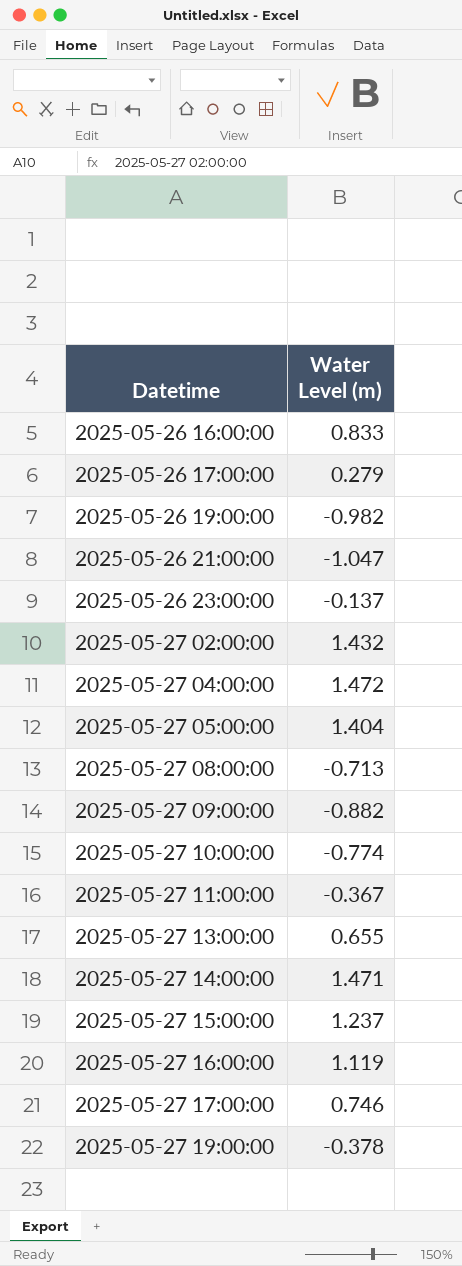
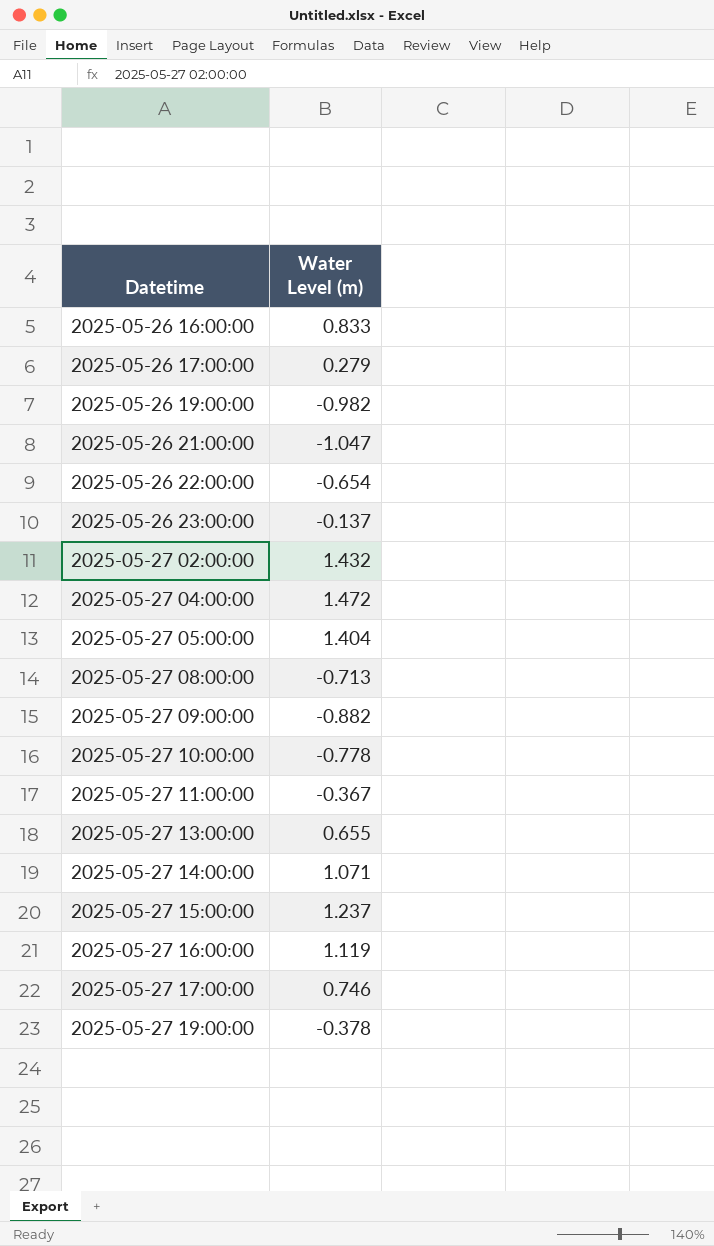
row 2025-05-26 22:00:00: none -> -0.654
2025-05-27 10:00:00 | Water Level (m): -0.774 -> -0.778
2025-05-27 14:00:00 | Water Level (m): 1.471 -> 1.071

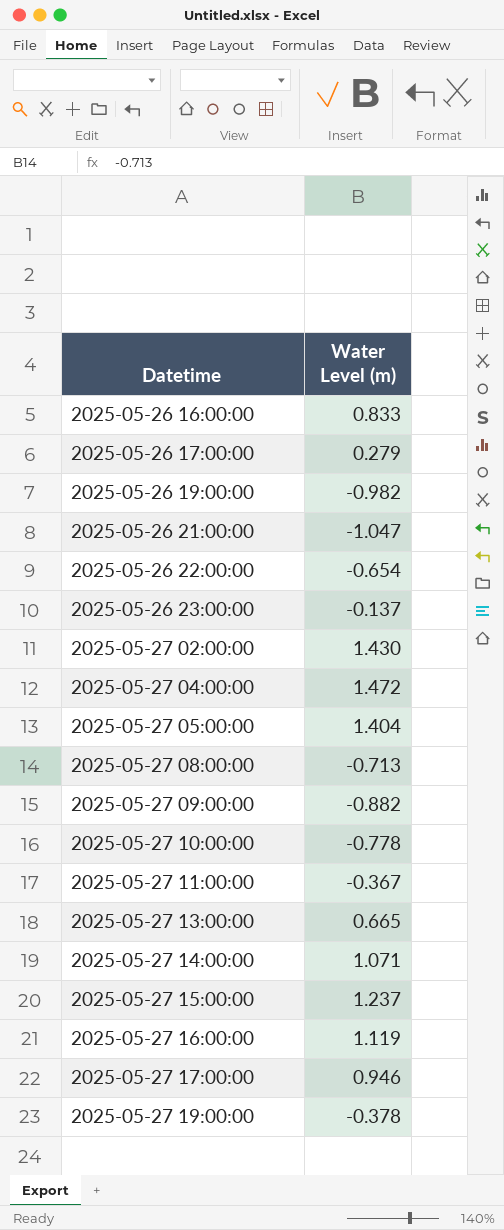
2025-05-27 02:00:00 | Water Level (m): 1.432 -> 1.430
2025-05-27 13:00:00 | Water Level (m): 0.655 -> 0.665
2025-05-27 17:00:00 | Water Level (m): 0.746 -> 0.946

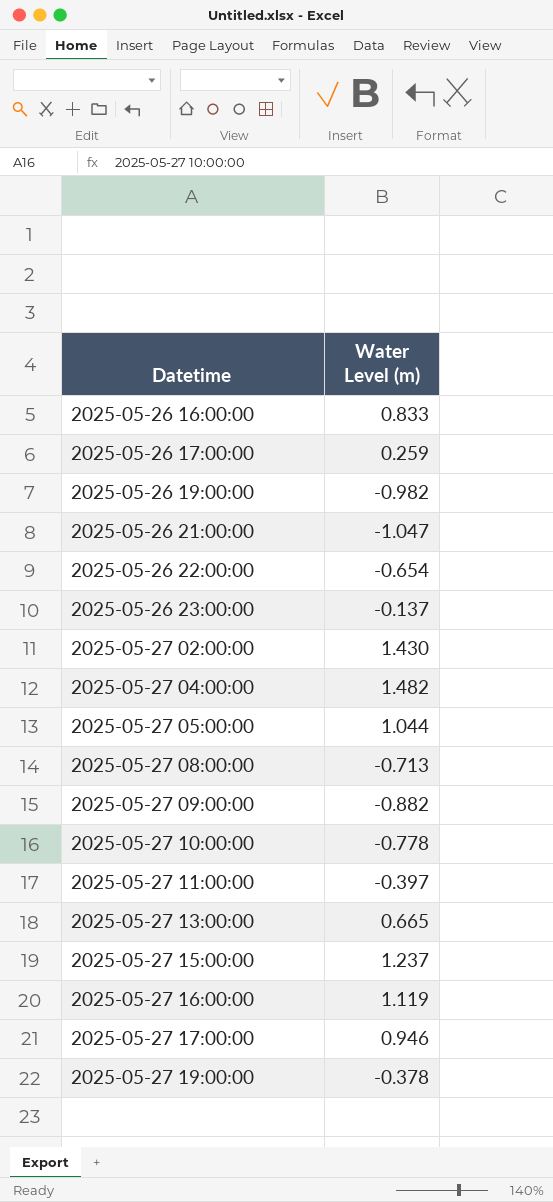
row 2025-05-27 14:00:00: 1.071 -> none
2025-05-26 17:00:00 | Water Level (m): 0.279 -> 0.259
2025-05-27 04:00:00 | Water Level (m): 1.472 -> 1.482
2025-05-27 05:00:00 | Water Level (m): 1.404 -> 1.044
2025-05-27 11:00:00 | Water Level (m): -0.367 -> -0.397

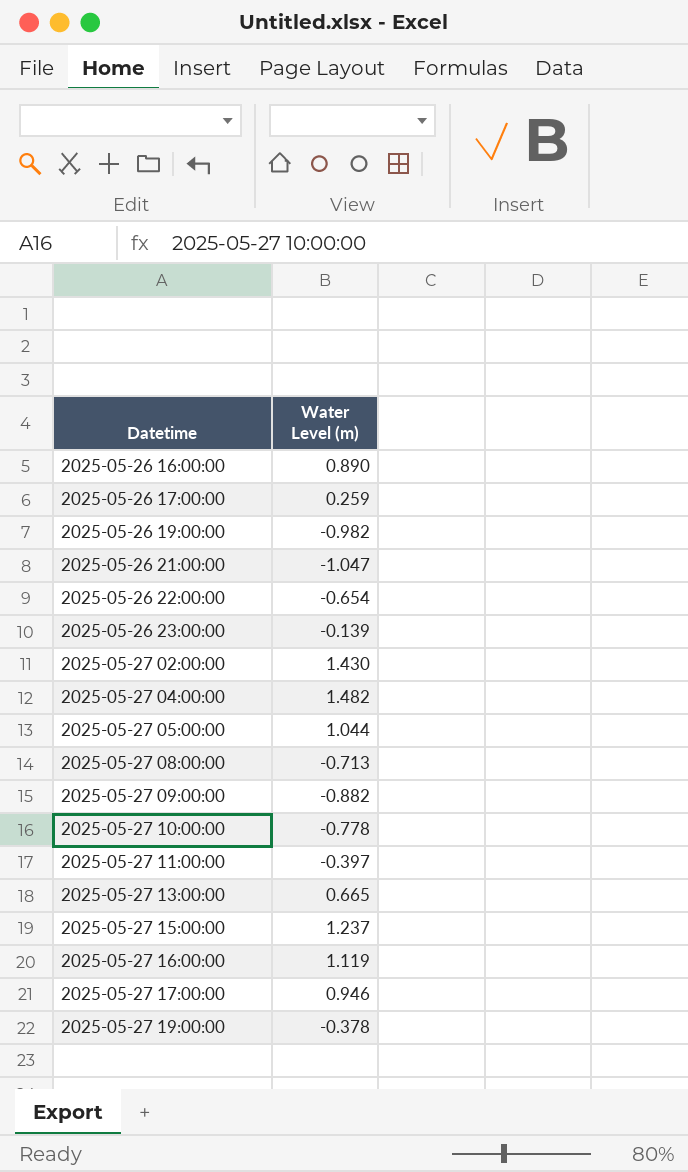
2025-05-26 16:00:00 | Water Level (m): 0.833 -> 0.890
2025-05-26 23:00:00 | Water Level (m): -0.137 -> -0.139

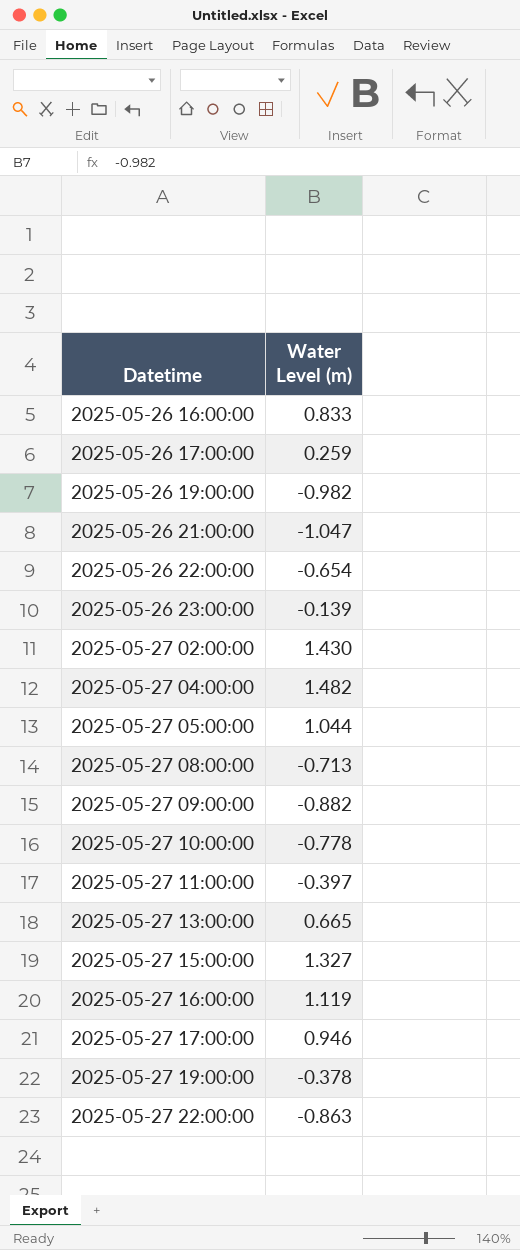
2025-05-26 16:00:00 | Water Level (m): 0.890 -> 0.833
2025-05-27 15:00:00 | Water Level (m): 1.237 -> 1.327
row 2025-05-27 22:00:00: none -> -0.863

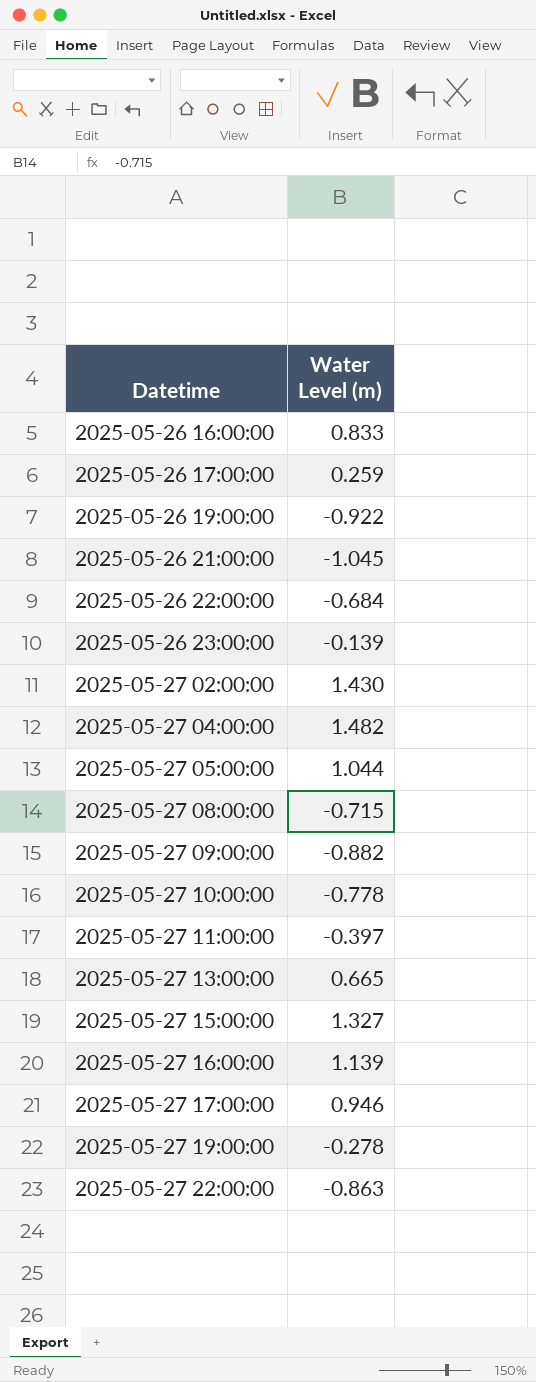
2025-05-26 19:00:00 | Water Level (m): -0.982 -> -0.922
2025-05-26 21:00:00 | Water Level (m): -1.047 -> -1.045
2025-05-26 22:00:00 | Water Level (m): -0.654 -> -0.684
2025-05-27 08:00:00 | Water Level (m): -0.713 -> -0.715
2025-05-27 16:00:00 | Water Level (m): 1.119 -> 1.139
2025-05-27 19:00:00 | Water Level (m): -0.378 -> -0.278

